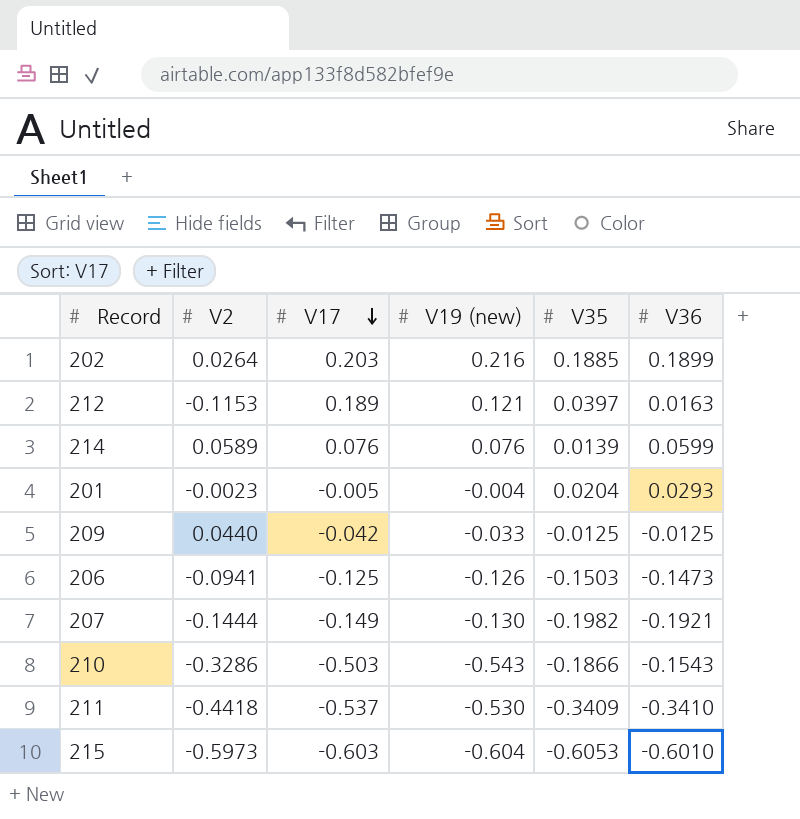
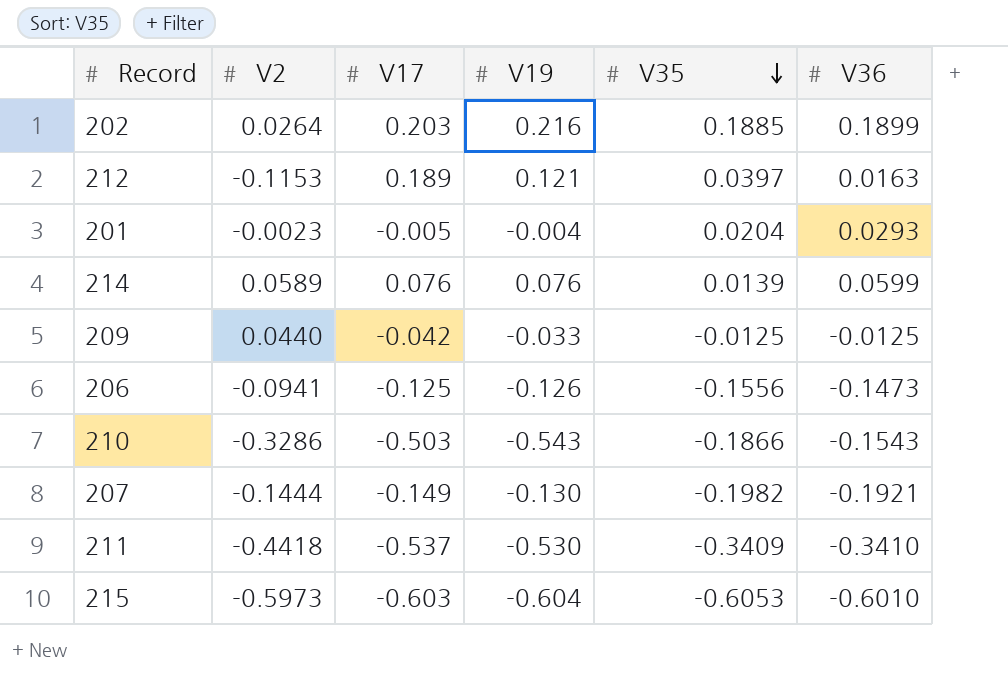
row order: V17 descending -> V35 descending
column name: V19 (new) -> V19
206 | V35: -0.1503 -> -0.1556

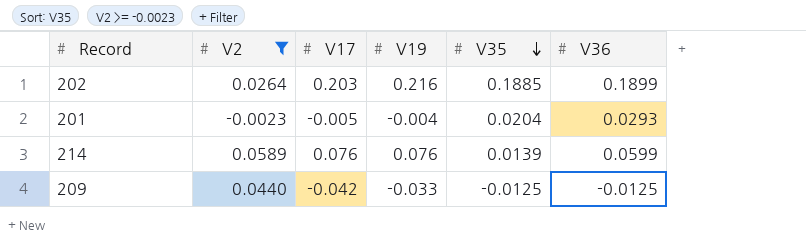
filter: none -> V2 >= -0.0023

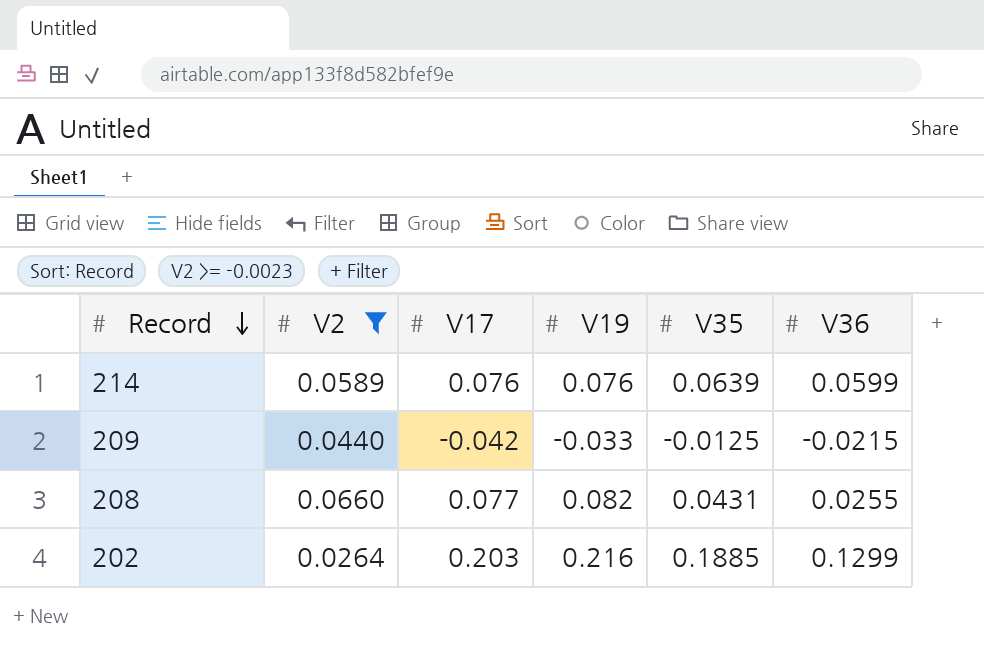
row order: V35 descending -> Record descending
row 201: -0.0023 | -0.005 | -0.004 | 0.0204 | 0.0293 -> none
214 | V35: 0.0139 -> 0.0639
209 | V36: -0.0125 -> -0.0215
row 208: none -> 0.0660 | 0.077 | 0.082 | 0.0431 | 0.0255
202 | V36: 0.1899 -> 0.1299

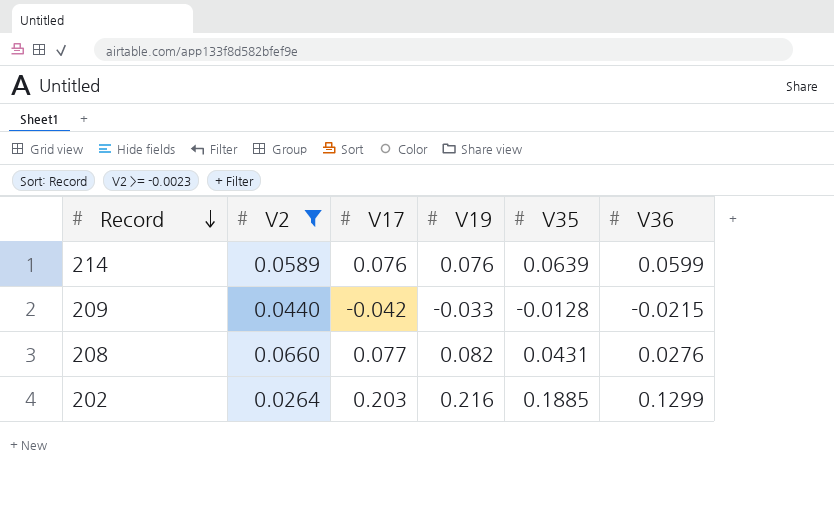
209 | V35: -0.0125 -> -0.0128
208 | V36: 0.0255 -> 0.0276

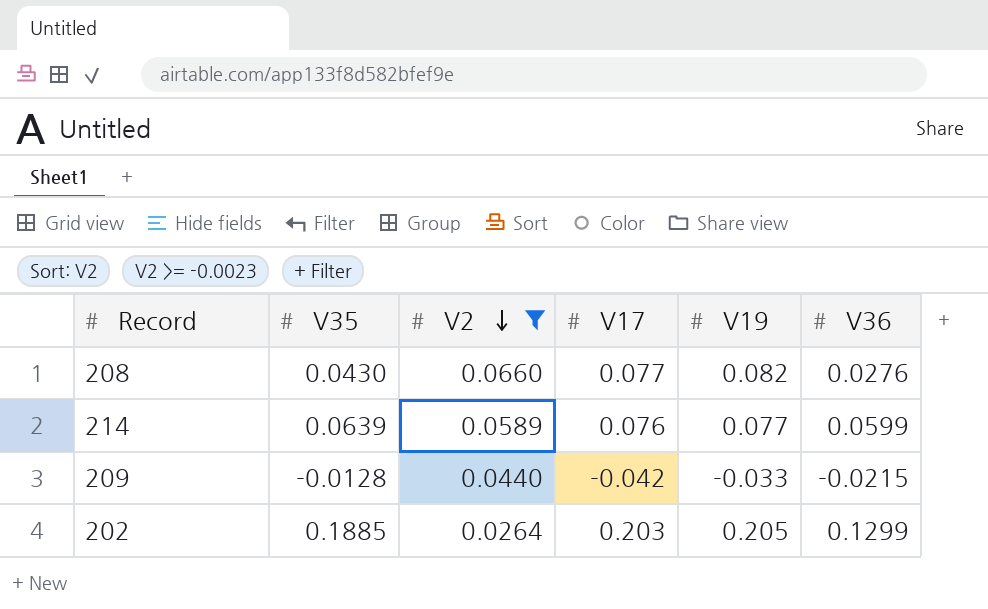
row order: Record descending -> V2 descending
column V35 | position: 5 -> 2
208 | V35: 0.0431 -> 0.0430
214 | V19: 0.076 -> 0.077
202 | V19: 0.216 -> 0.205

